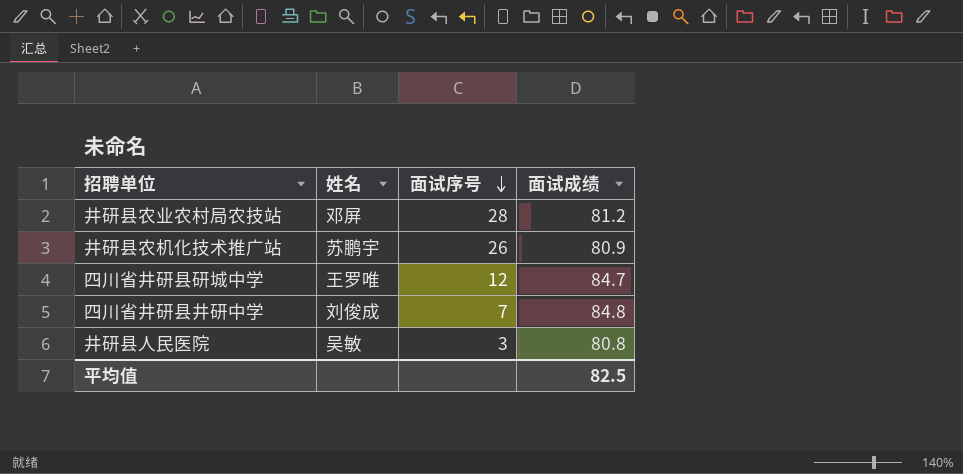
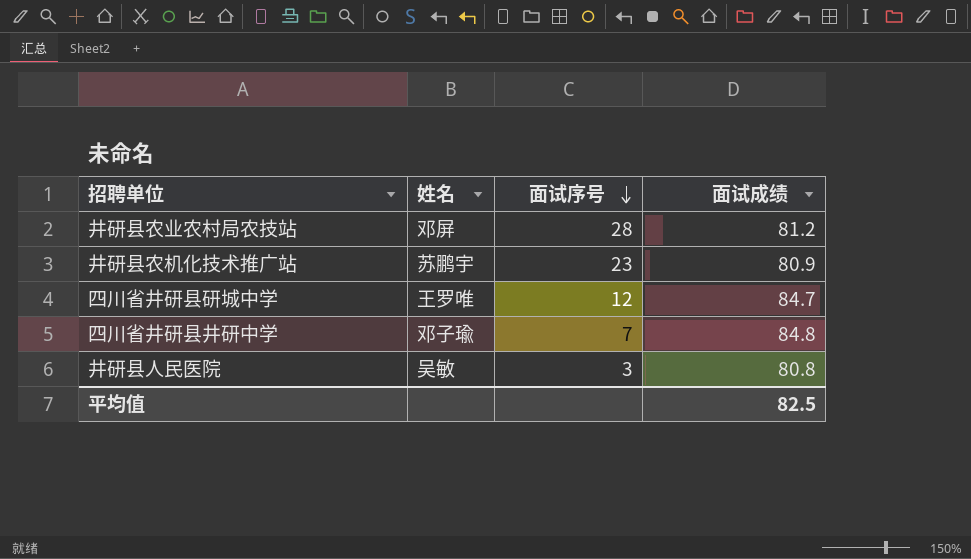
井研县农机化技术推广站 | 面试序号: 26 -> 23
四川省井研县井研中学 | 姓名: 刘俊成 -> 邓子瑜

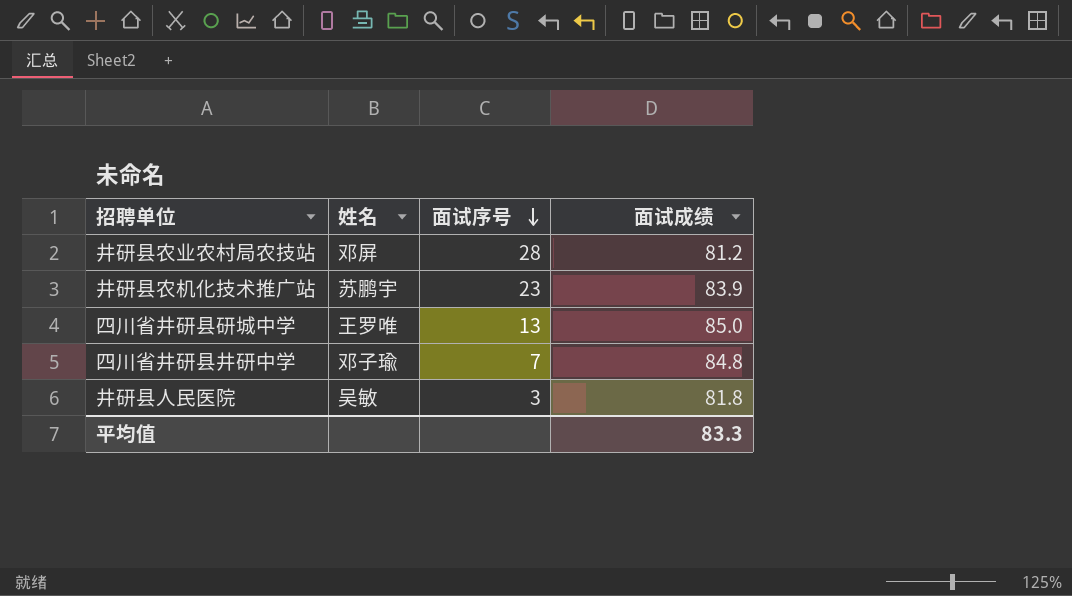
井研县农机化技术推广站 | 面试成绩: 80.9 -> 83.9
四川省井研县研城中学 | 面试序号: 12 -> 13
四川省井研县研城中学 | 面试成绩: 84.7 -> 85.0
井研县人民医院 | 面试成绩: 80.8 -> 81.8
平均值 | 面试成绩: 82.5 -> 83.3

